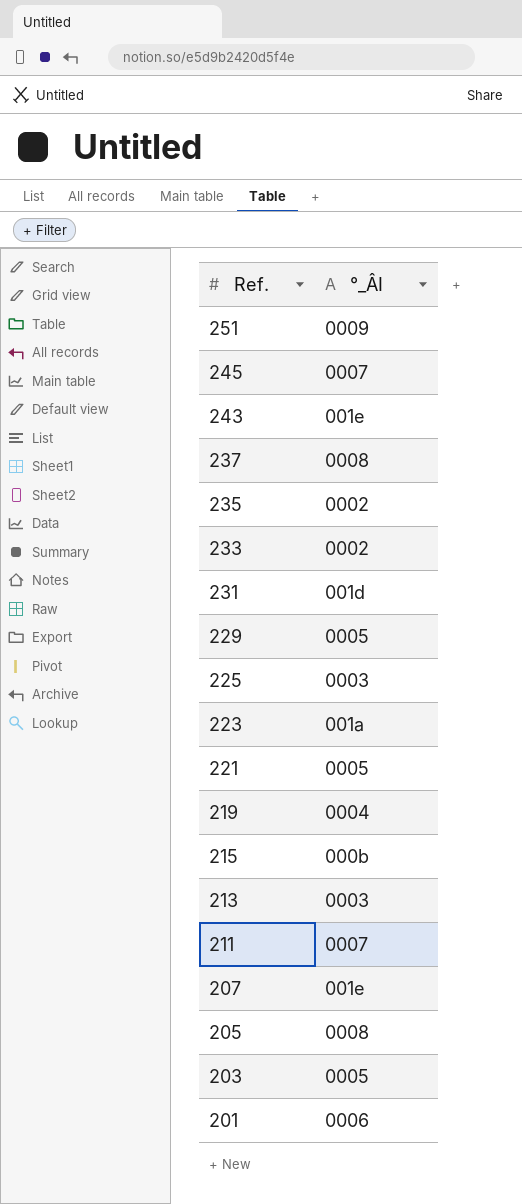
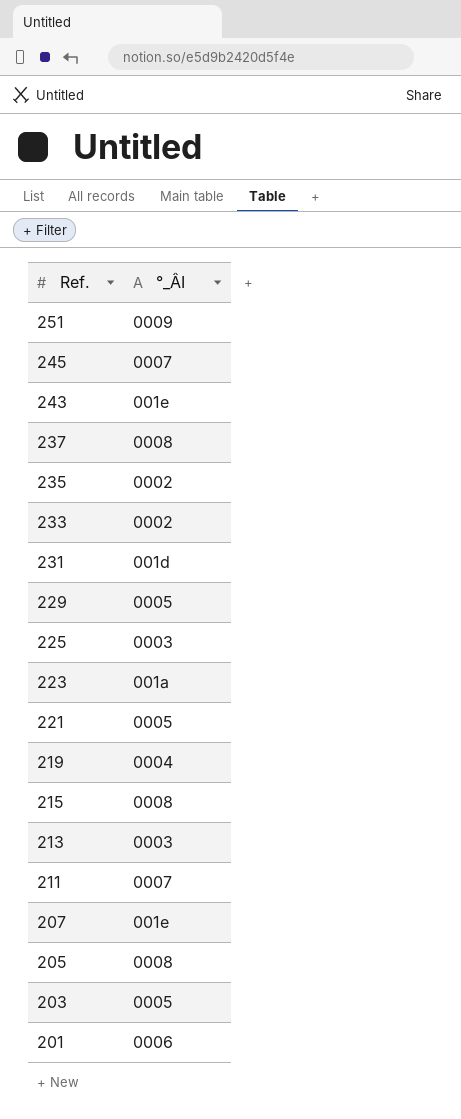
215 | °_ÂI: 000b -> 0008

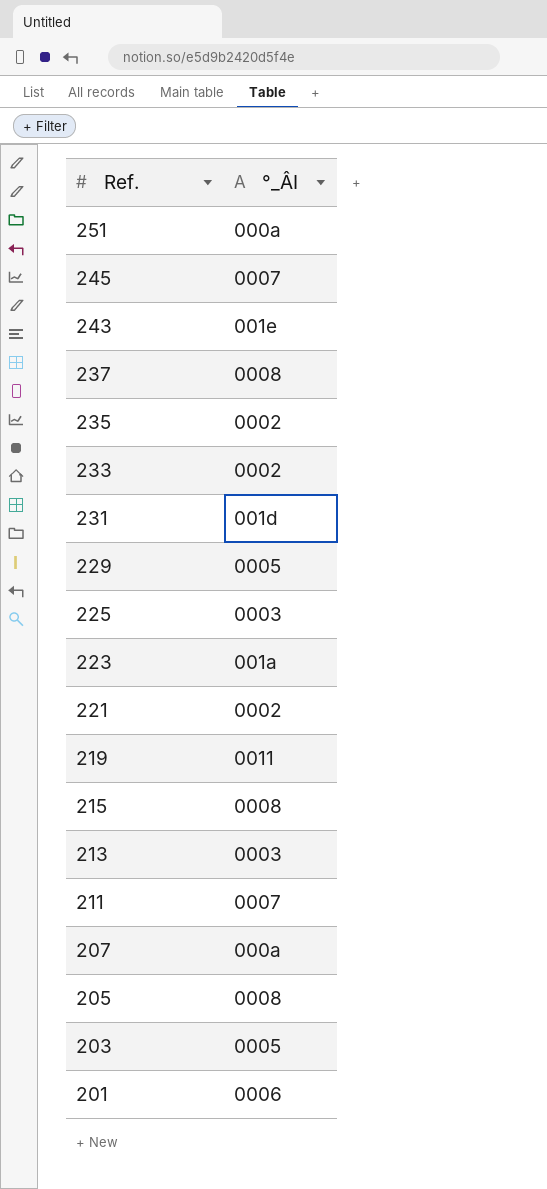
251 | °_ÂI: 0009 -> 000a
221 | °_ÂI: 0005 -> 0002
219 | °_ÂI: 0004 -> 0011
207 | °_ÂI: 001e -> 000a

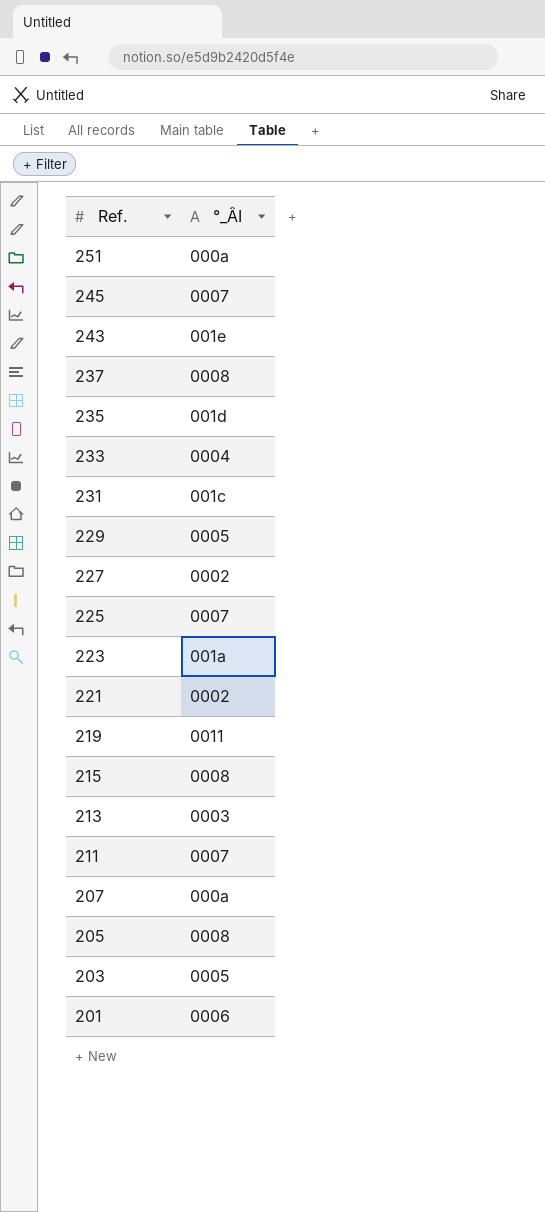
235 | °_ÂI: 0002 -> 001d
233 | °_ÂI: 0002 -> 0004
231 | °_ÂI: 001d -> 001c
row 227: none -> 0002
225 | °_ÂI: 0003 -> 0007

